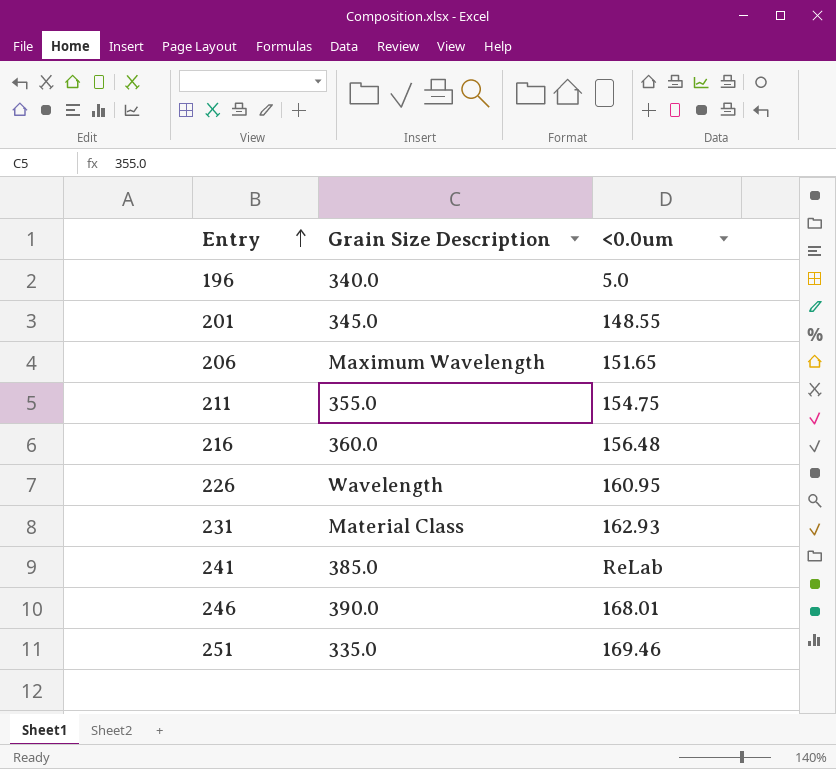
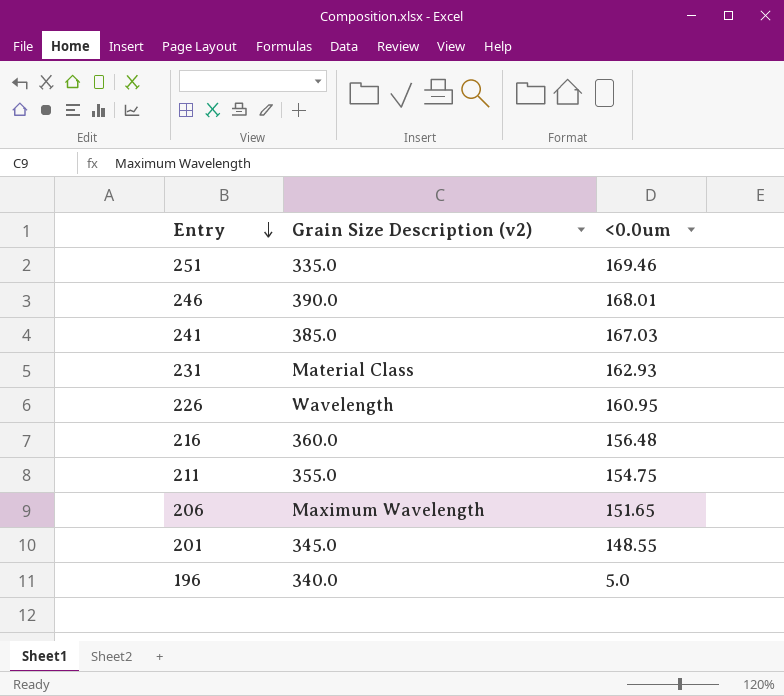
row order: Entry ascending -> Entry descending
column name: Grain Size Description -> Grain Size Description (v2)
241 | <0.0um: ReLab -> 167.03

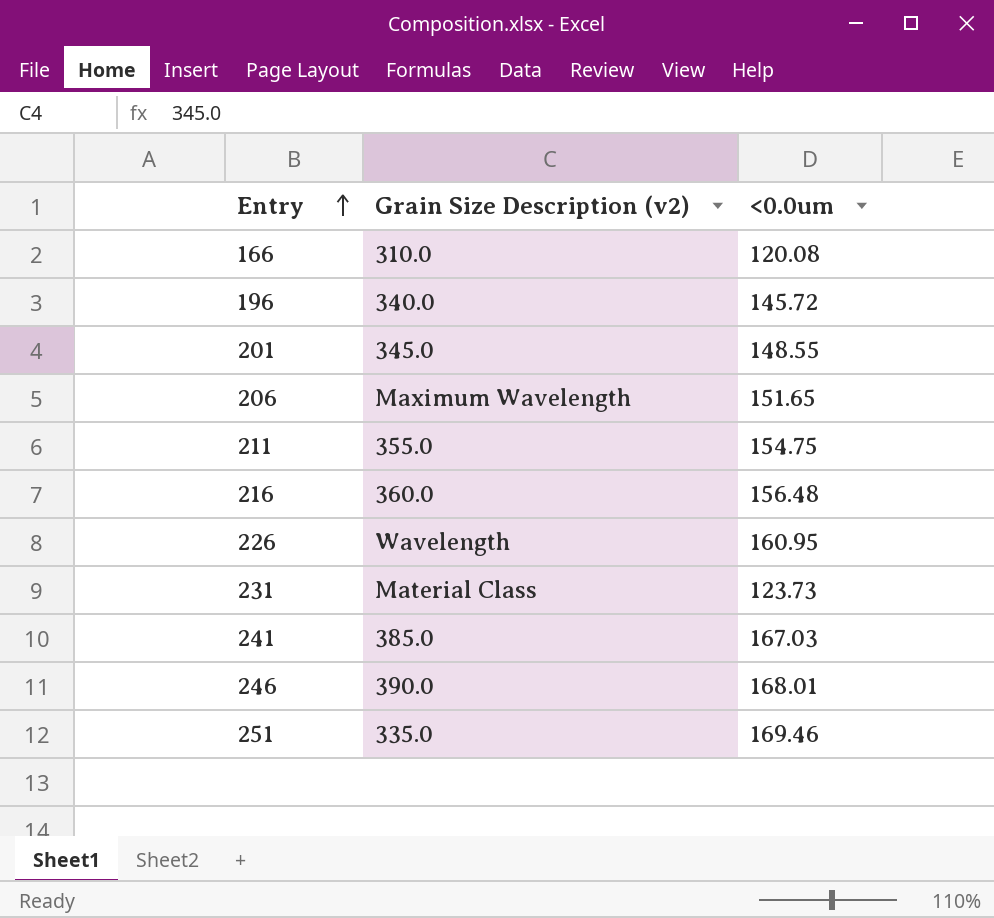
row order: Entry descending -> Entry ascending
row 166: none -> 310.0 | 120.08
196 | <0.0um: 5.0 -> 145.72
231 | <0.0um: 162.93 -> 123.73

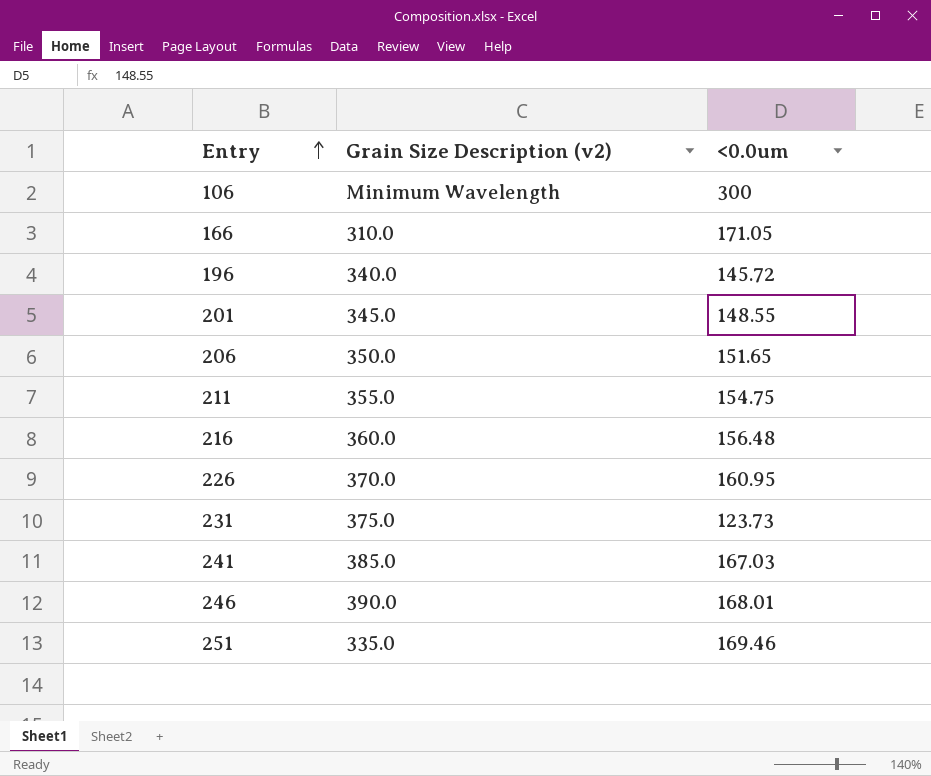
row 106: none -> Minimum Wavelength | 300
166 | <0.0um: 120.08 -> 171.05
206 | Grain Size Description (v2): Maximum Wavelength -> 350.0
226 | Grain Size Description (v2): Wavelength -> 370.0
231 | Grain Size Description (v2): Material Class -> 375.0

